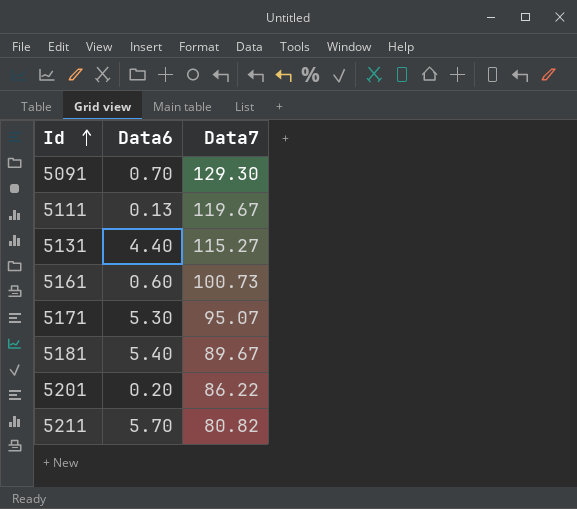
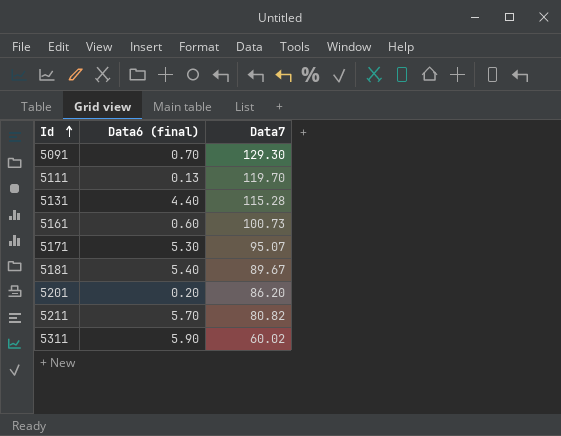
column name: Data6 -> Data6 (final)
5111 | Data7: 119.67 -> 119.70
5131 | Data7: 115.27 -> 115.28
5201 | Data7: 86.22 -> 86.20
row 5311: none -> 5.90 | 60.02

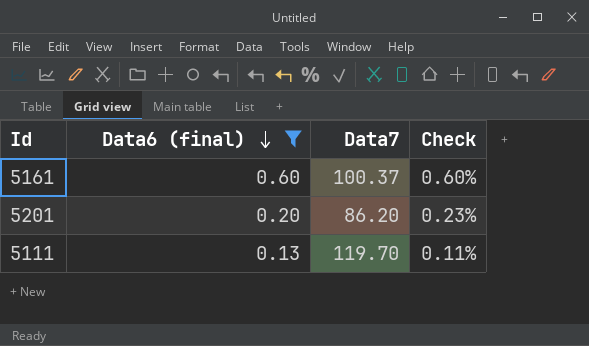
filter: none -> Data6 (final) <= 0.60
row order: Id ascending -> Data6 (final) descending
column Check | formula: none -> [Data6 (final)] / [Data7]
5161 | Data7: 100.73 -> 100.37

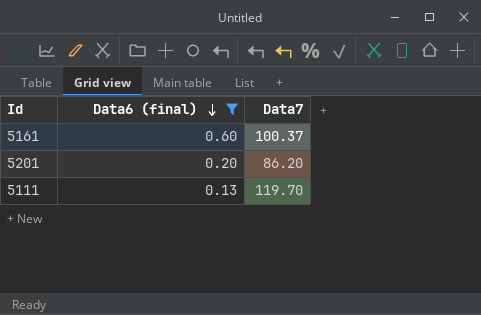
column Check | formula: [Data6 (final)] / [Data7] -> none

